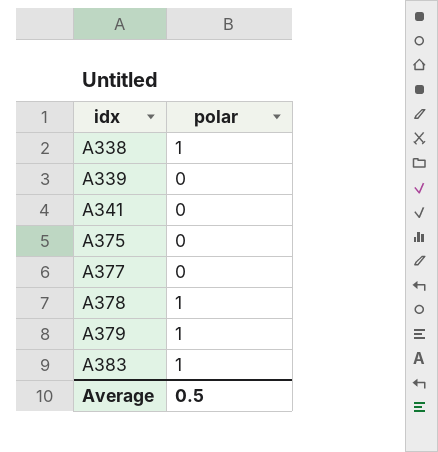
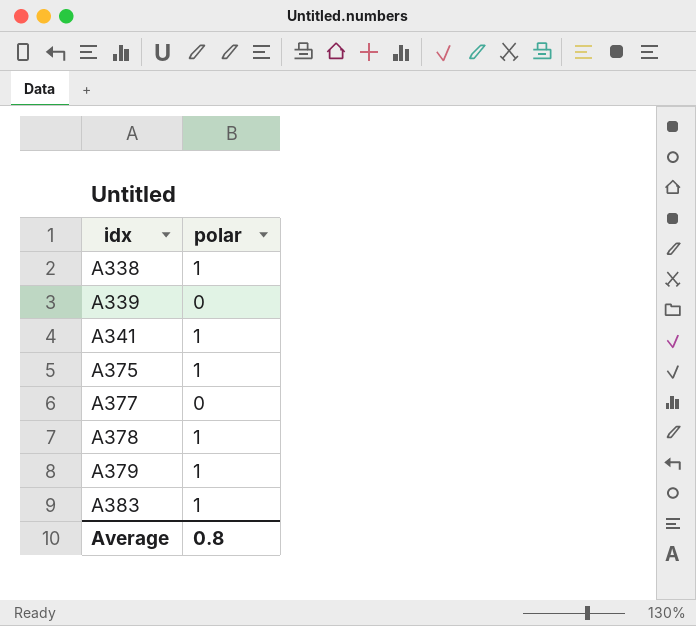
A341 | polar: 0 -> 1
A375 | polar: 0 -> 1
Average | polar: 0.5 -> 0.8

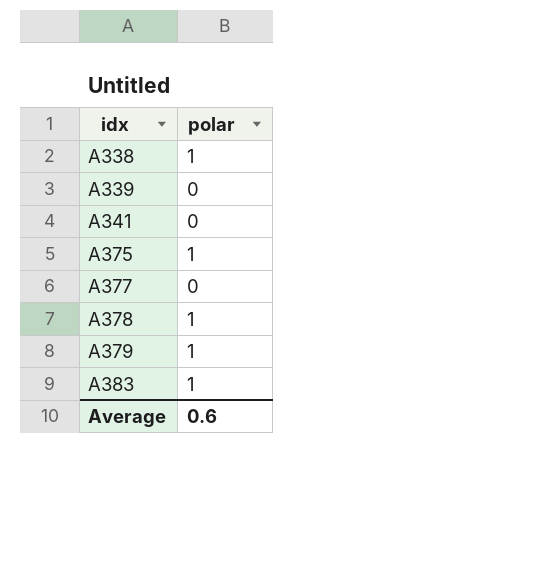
A341 | polar: 1 -> 0
Average | polar: 0.8 -> 0.6

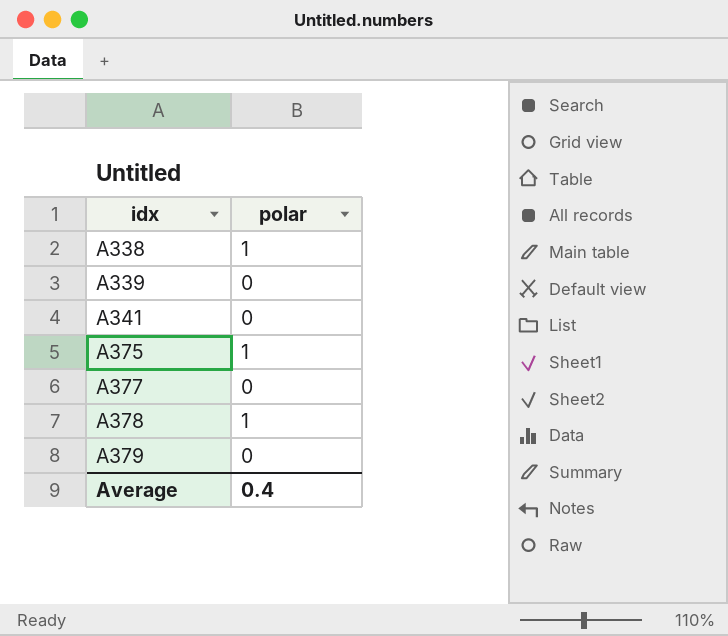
row A383: 1 -> none
A379 | polar: 1 -> 0
Average | polar: 0.6 -> 0.4

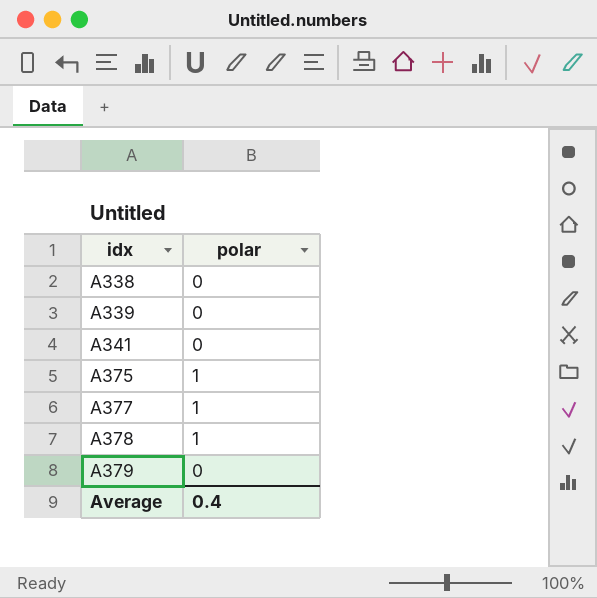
A338 | polar: 1 -> 0
A377 | polar: 0 -> 1

